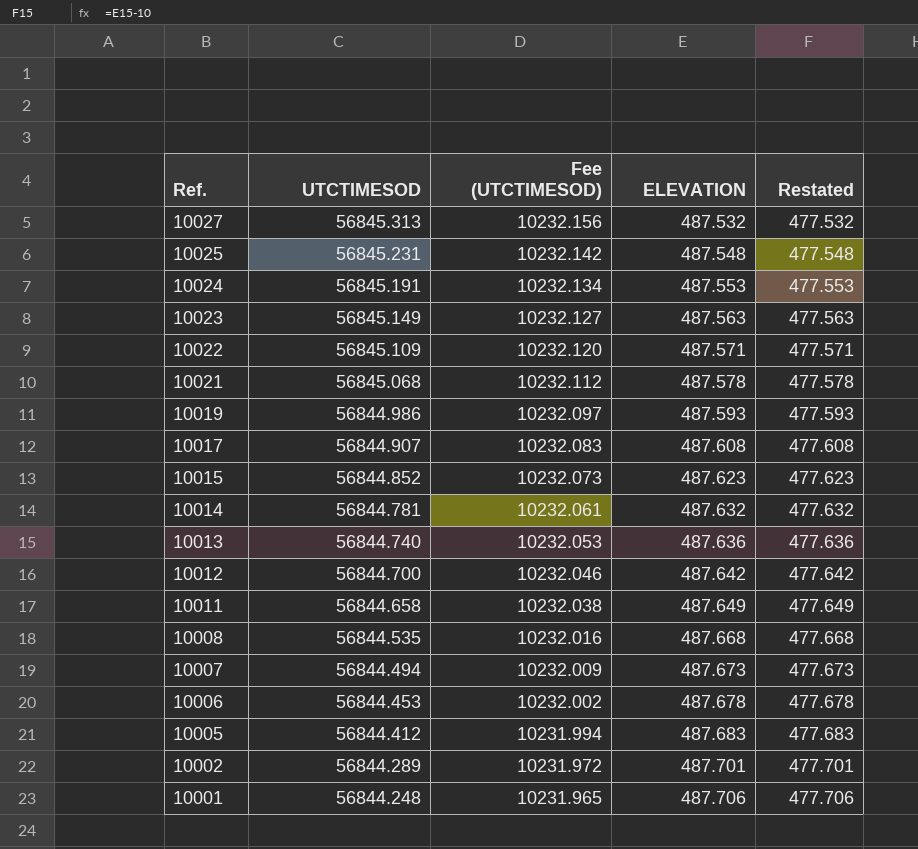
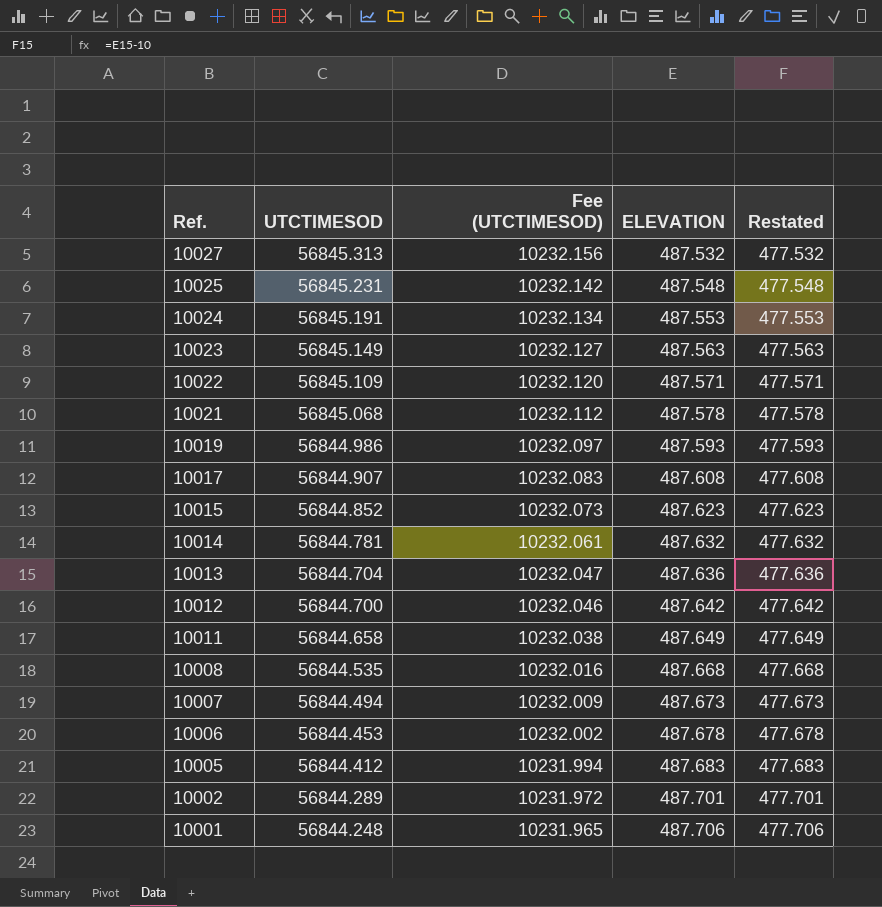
10013 | UTCTIMESOD: 56844.740 -> 56844.704
10013 | Fee (UTCTIMESOD): 10232.053 -> 10232.047

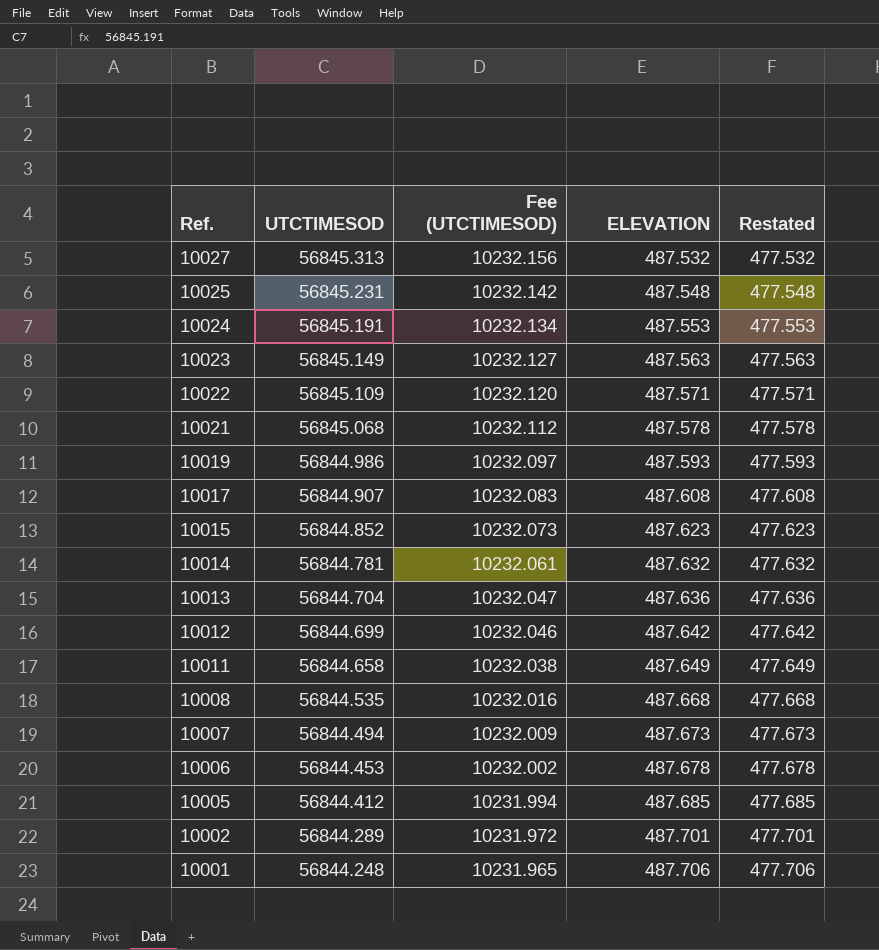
10012 | UTCTIMESOD: 56844.700 -> 56844.699
10005 | ELEVATION: 487.683 -> 487.685
10005 | Restated: 477.683 -> 477.685

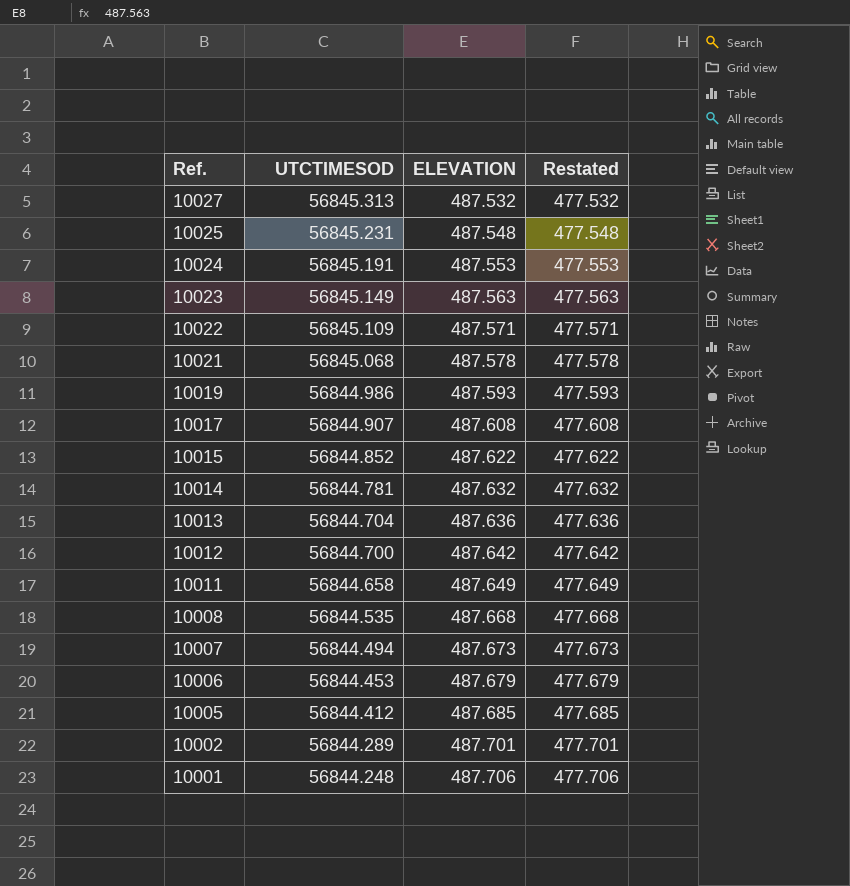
column Fee (UTCTIMESOD) | formula: [UTCTIMESOD] * 0.18 -> none
10015 | ELEVATION: 487.623 -> 487.622
10015 | Restated: 477.623 -> 477.622
10012 | UTCTIMESOD: 56844.699 -> 56844.700
10006 | ELEVATION: 487.678 -> 487.679
10006 | Restated: 477.678 -> 477.679

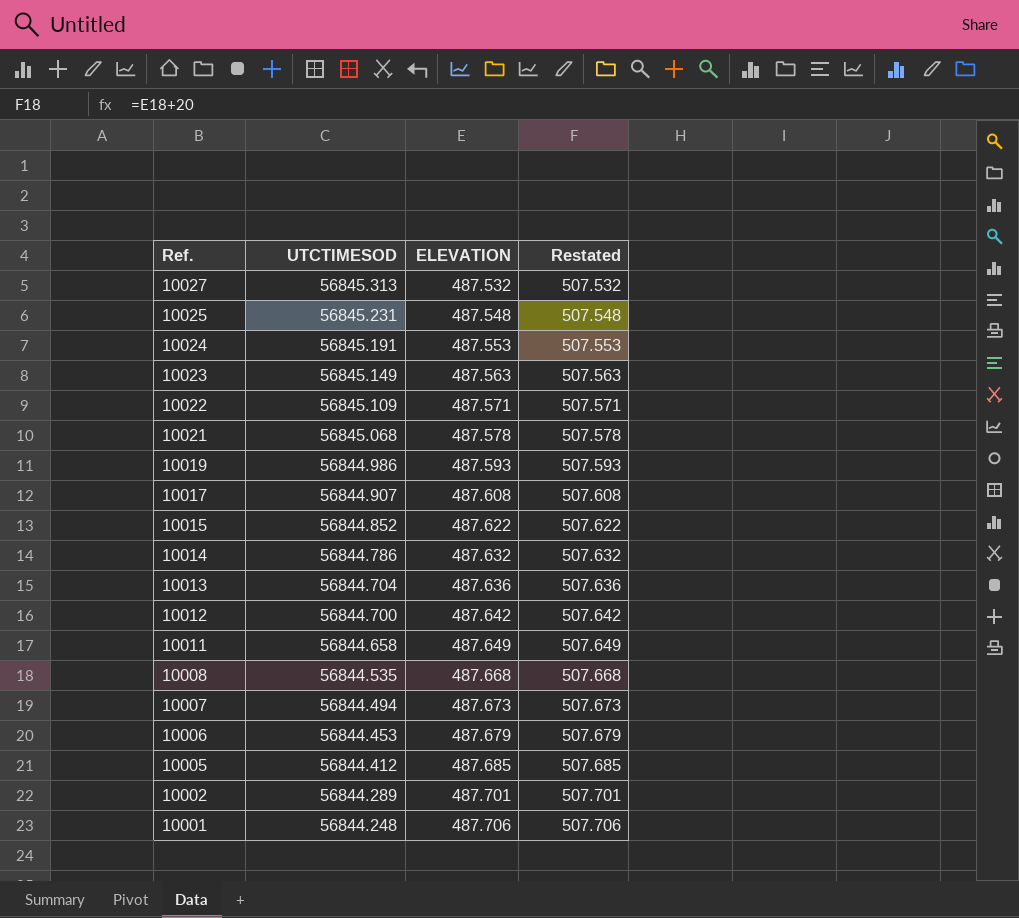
column Restated | formula: [ELEVATION] - 10 -> [ELEVATION] + 20
10014 | UTCTIMESOD: 56844.781 -> 56844.786

